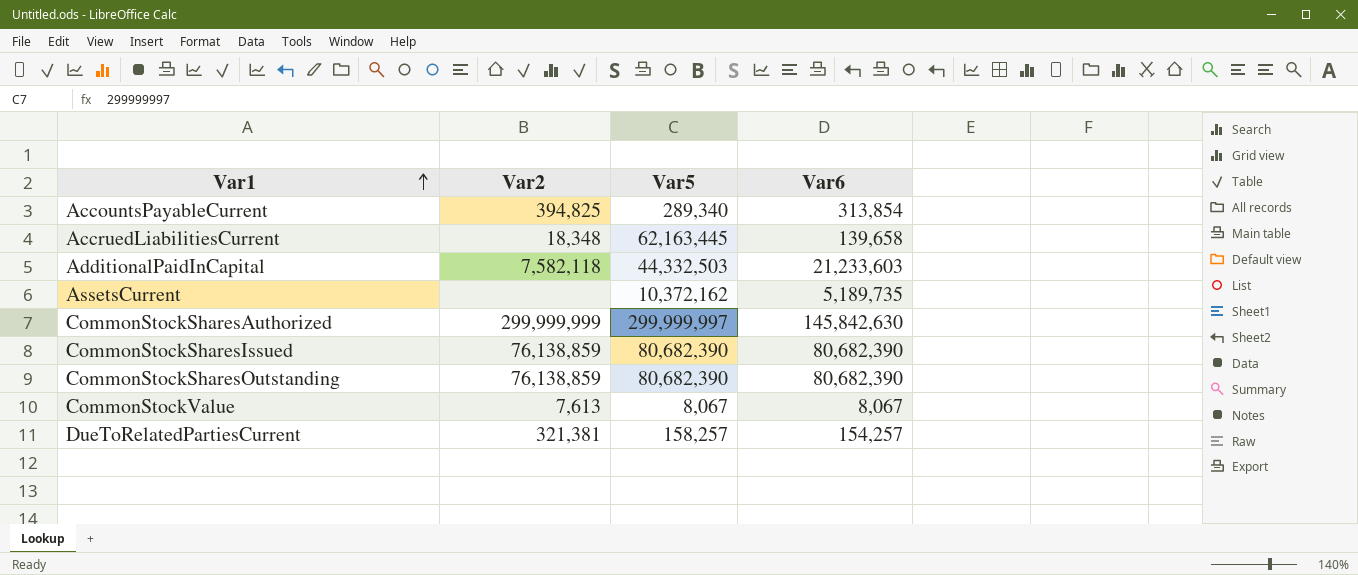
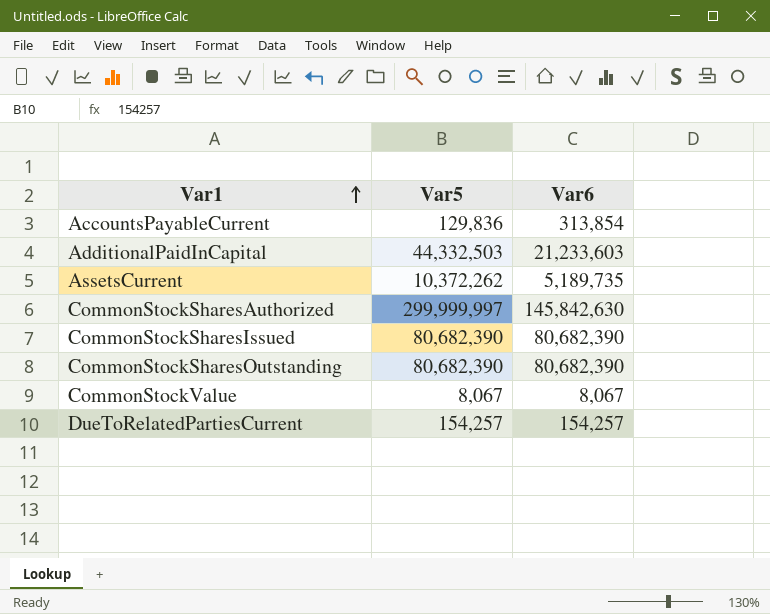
column Var2 | position: 2 -> none
row AccruedLiabilitiesCurrent: 18,348 | 62,163,445 | 139,658 -> none
AccountsPayableCurrent | Var5: 289,340 -> 129,836
AssetsCurrent | Var5: 10,372,162 -> 10,372,262
DueToRelatedPartiesCurrent | Var5: 158,257 -> 154,257

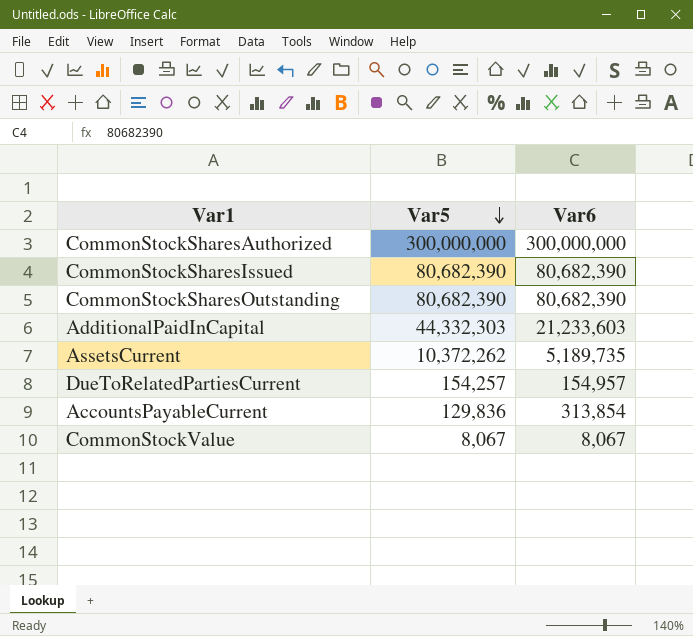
row order: Var1 ascending -> Var5 descending
CommonStockSharesAuthorized | Var5: 299,999,997 -> 300,000,000
CommonStockSharesAuthorized | Var6: 145,842,630 -> 300,000,000
AdditionalPaidInCapital | Var5: 44,332,503 -> 44,332,303
DueToRelatedPartiesCurrent | Var6: 154,257 -> 154,957

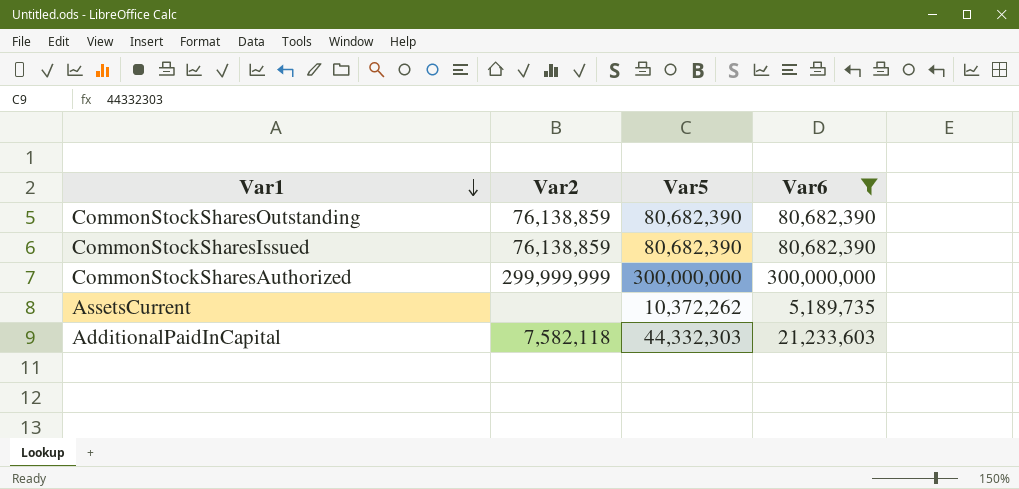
filter: none -> Var6 >= 5,189,735
row order: Var5 descending -> Var1 descending
column Var2 | position: none -> 2

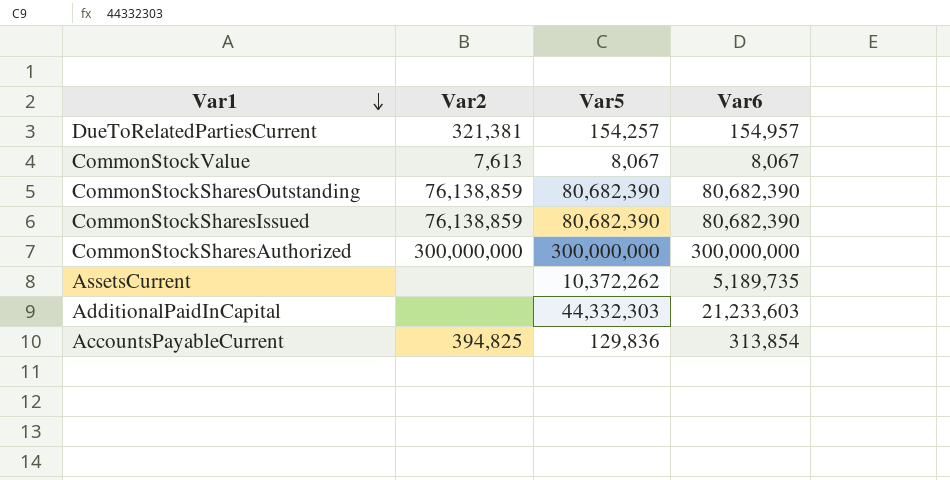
filter: Var6 >= 5,189,735 -> none
CommonStockSharesAuthorized | Var2: 299,999,999 -> 300,000,000
AdditionalPaidInCapital | Var2: 7,582,118 -> none

